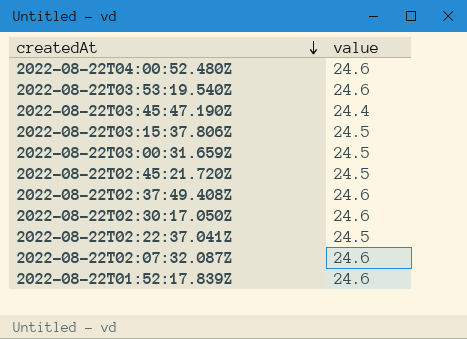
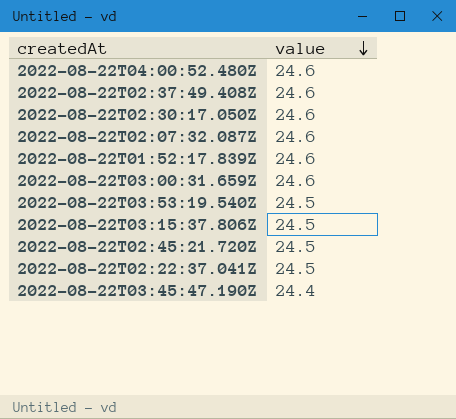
row order: createdAt descending -> value descending
2022-08-22T03:00:31.659Z | value: 24.5 -> 24.6
2022-08-22T03:53:19.540Z | value: 24.6 -> 24.5

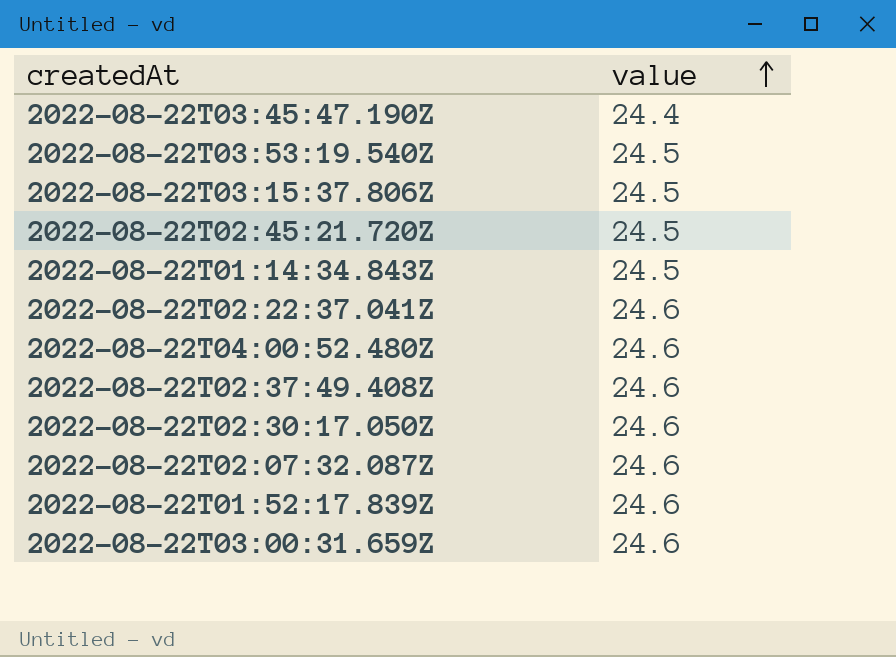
row order: value descending -> value ascending
row 2022-08-22T01:14:34.843Z: none -> 24.5
2022-08-22T02:22:37.041Z | value: 24.5 -> 24.6

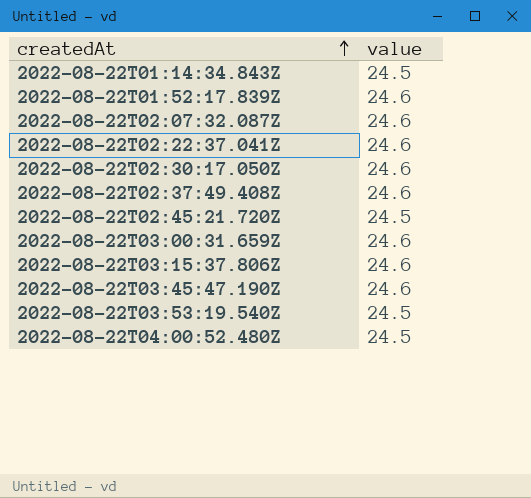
row order: value ascending -> createdAt ascending
2022-08-22T03:15:37.806Z | value: 24.5 -> 24.6
2022-08-22T03:45:47.190Z | value: 24.4 -> 24.6
2022-08-22T04:00:52.480Z | value: 24.6 -> 24.5

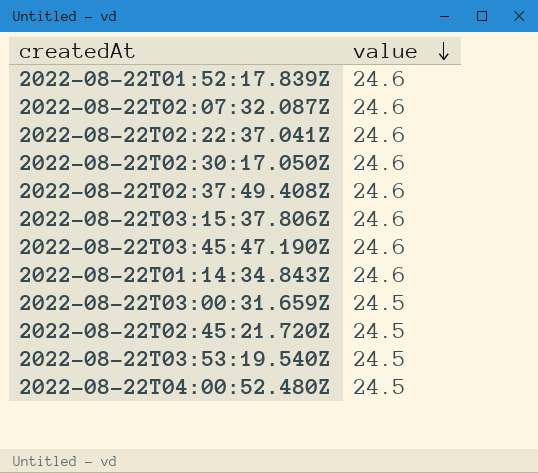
row order: createdAt ascending -> value descending
2022-08-22T01:14:34.843Z | value: 24.5 -> 24.6
2022-08-22T03:00:31.659Z | value: 24.6 -> 24.5

